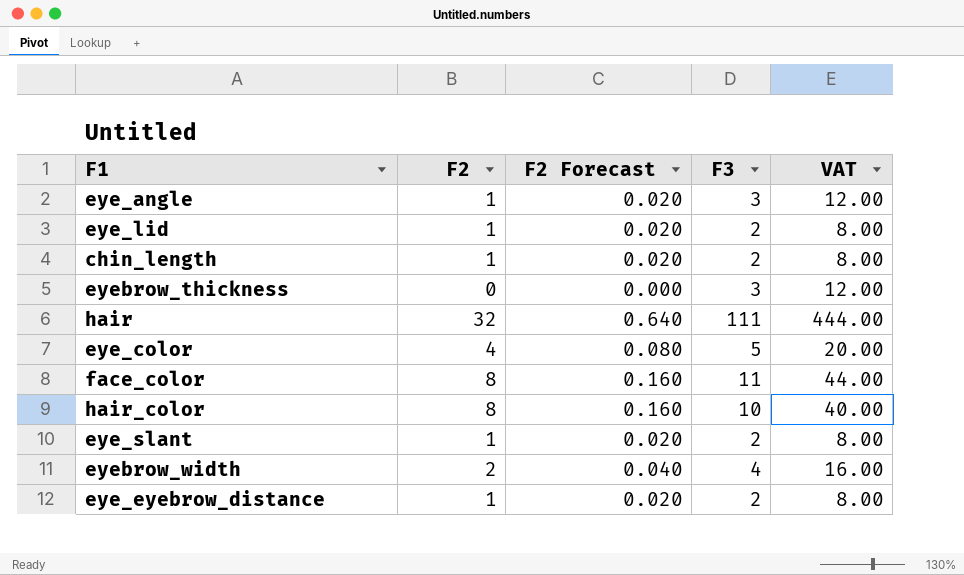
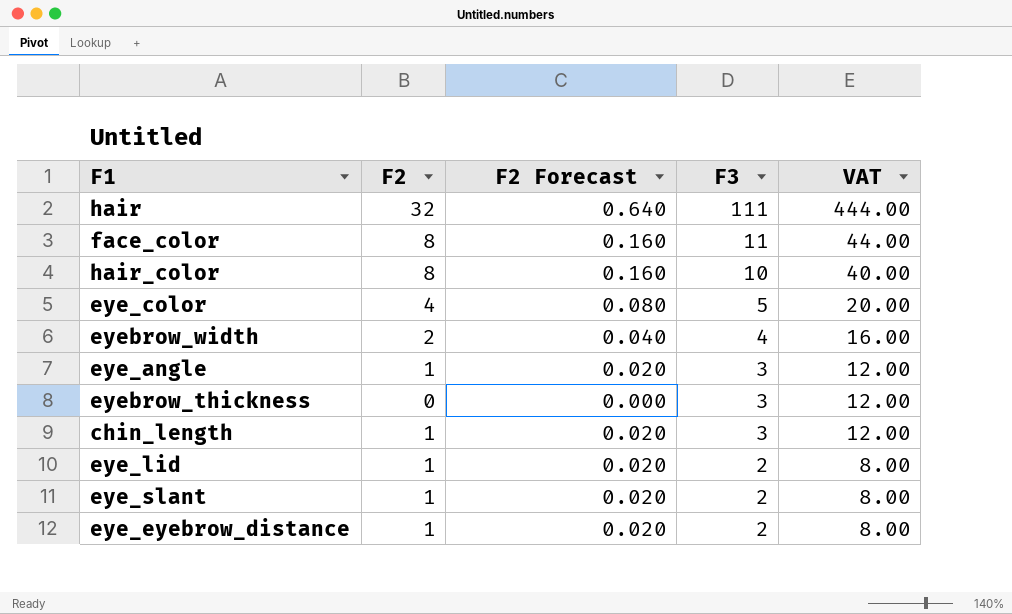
row order: none -> F3 descending
chin_length | F3: 2 -> 3
chin_length | VAT: 8.00 -> 12.00

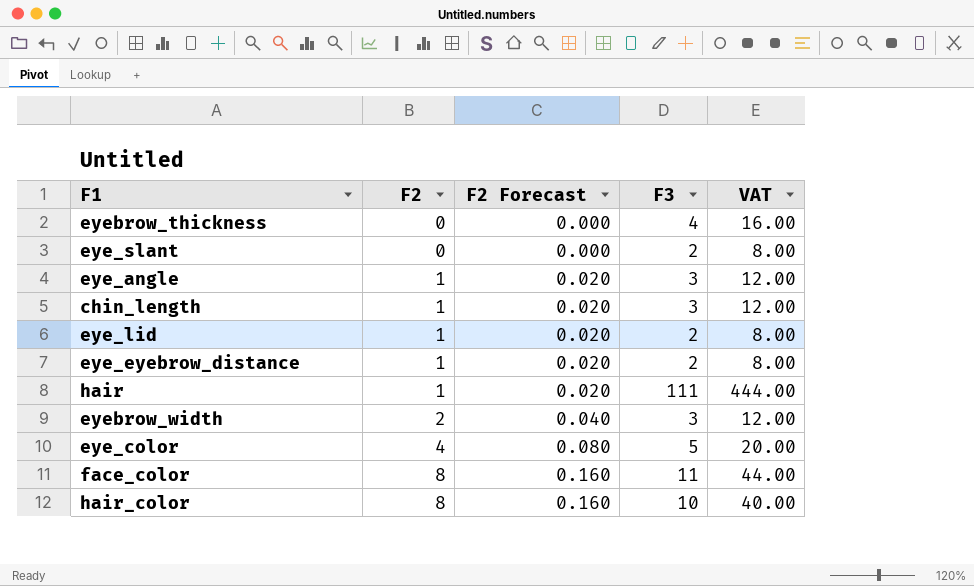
row order: F3 descending -> F2 ascending
eyebrow_thickness | F3: 3 -> 4
eyebrow_thickness | VAT: 12.00 -> 16.00
eye_slant | F2: 1 -> 0
eye_slant | F2 Forecast: 0.020 -> 0.000
hair | F2: 32 -> 1
hair | F2 Forecast: 0.640 -> 0.020
eyebrow_width | F3: 4 -> 3
eyebrow_width | VAT: 16.00 -> 12.00

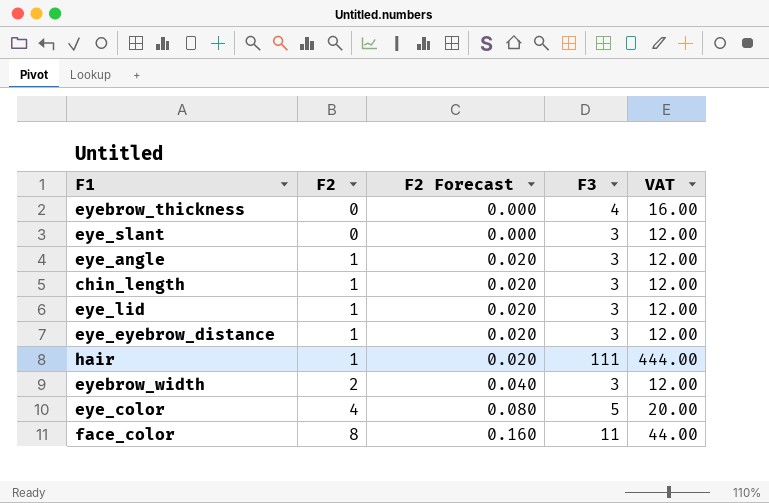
row hair_color: 8 | 0.160 | 10 | 40.00 -> none
eye_slant | F3: 2 -> 3
eye_slant | VAT: 8.00 -> 12.00
eye_lid | F3: 2 -> 3
eye_lid | VAT: 8.00 -> 12.00
eye_eyebrow_distance | F3: 2 -> 3
eye_eyebrow_distance | VAT: 8.00 -> 12.00

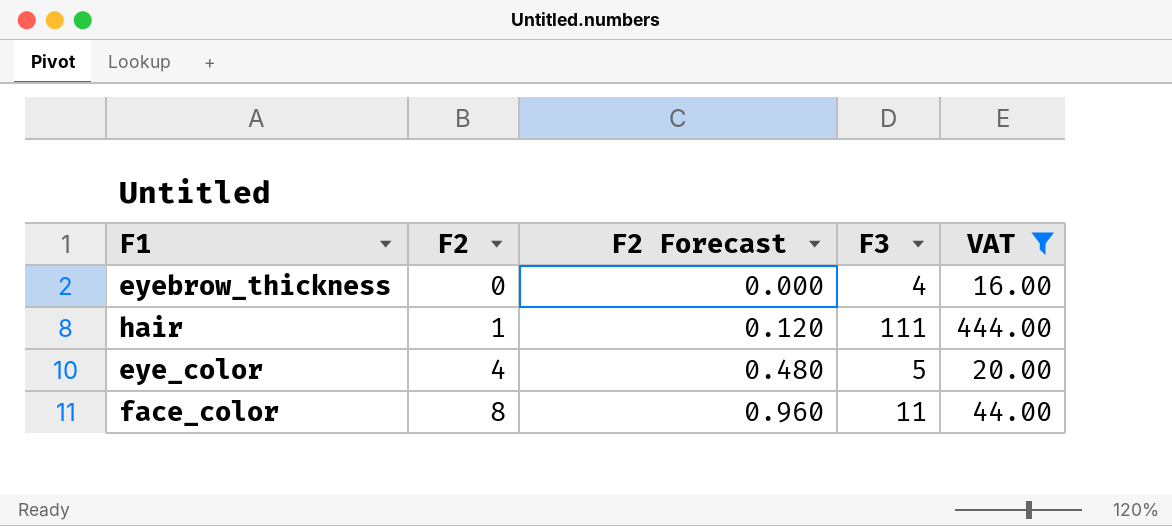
filter: none -> VAT != 12.00
column F2 Forecast | formula: [F2] * 0.02 -> [F2] * 0.12

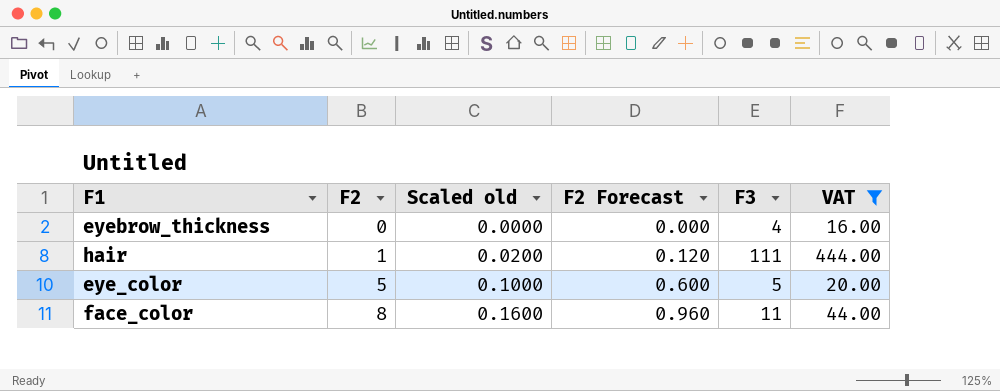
column Scaled old | formula: none -> [F2] * 0.02
eye_color | F2: 4 -> 5
eye_color | F2 Forecast: 0.480 -> 0.600

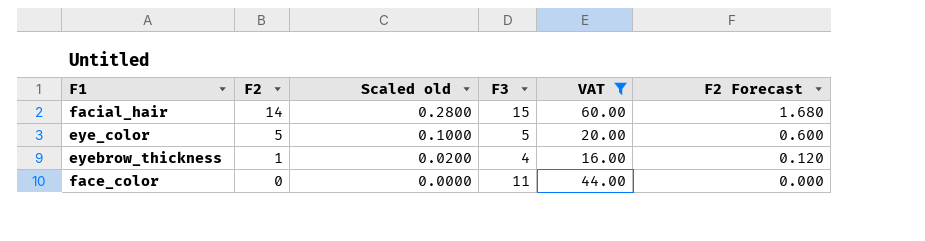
row order: F2 ascending -> F2 descending
column F2 Forecast | position: 4 -> 6
row hair: 1 | 0.0200 | 0.120 | 111 | 444.00 -> none
row facial_hair: none -> 14 | 0.2800 | 15 | 60.00 | 1.680
eyebrow_thickness | F2: 0 -> 1
eyebrow_thickness | Scaled old: 0.0000 -> 0.0200
eyebrow_thickness | F2 Forecast: 0.000 -> 0.120
face_color | F2: 8 -> 0
face_color | Scaled old: 0.1600 -> 0.0000
face_color | F2 Forecast: 0.960 -> 0.000

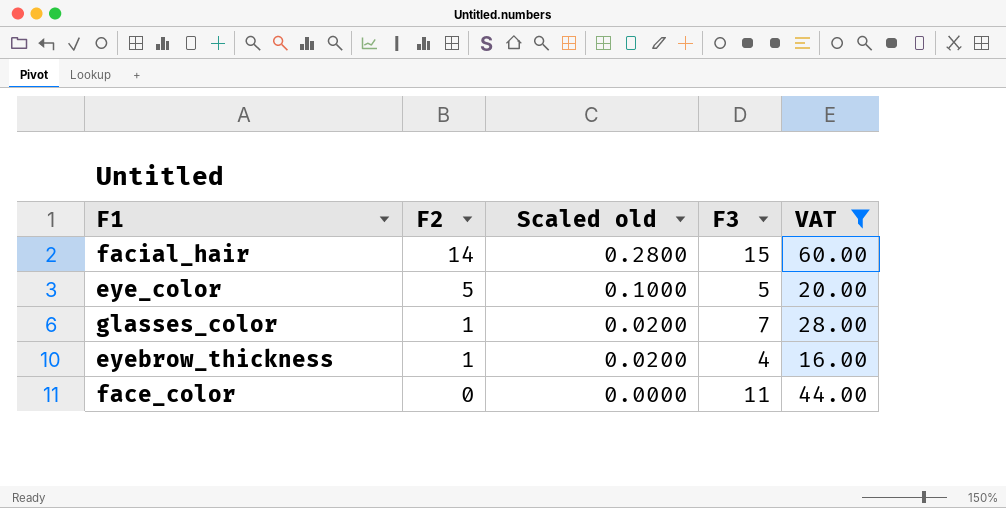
column F2 Forecast | formula: [F2] * 0.12 -> none
row glasses_color: none -> 1 | 0.0200 | 7 | 28.00

